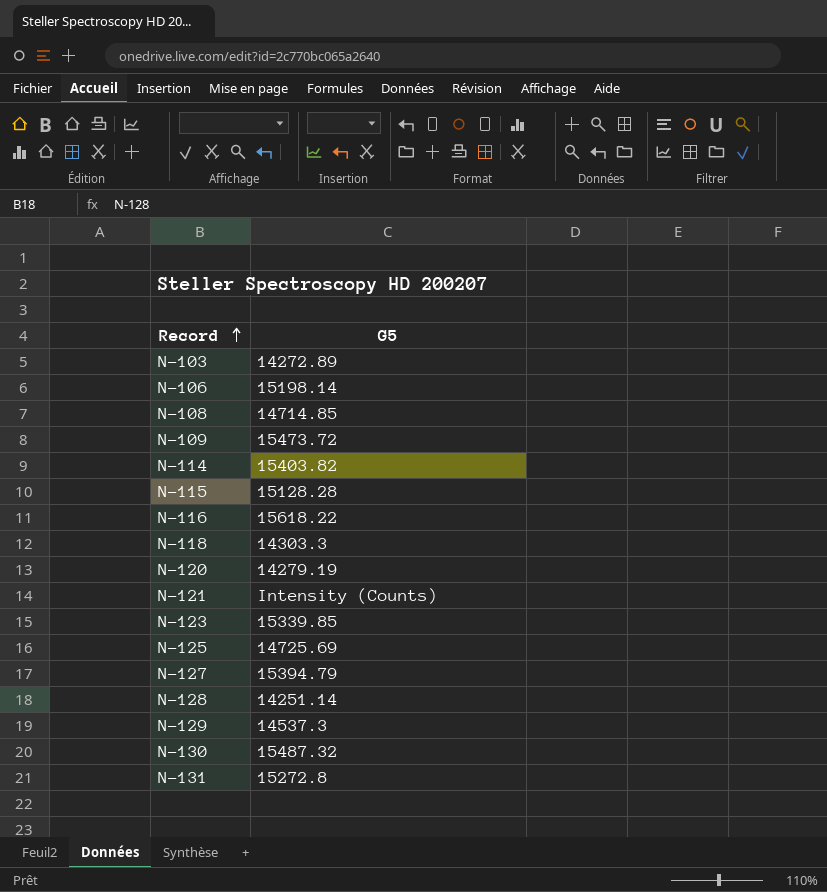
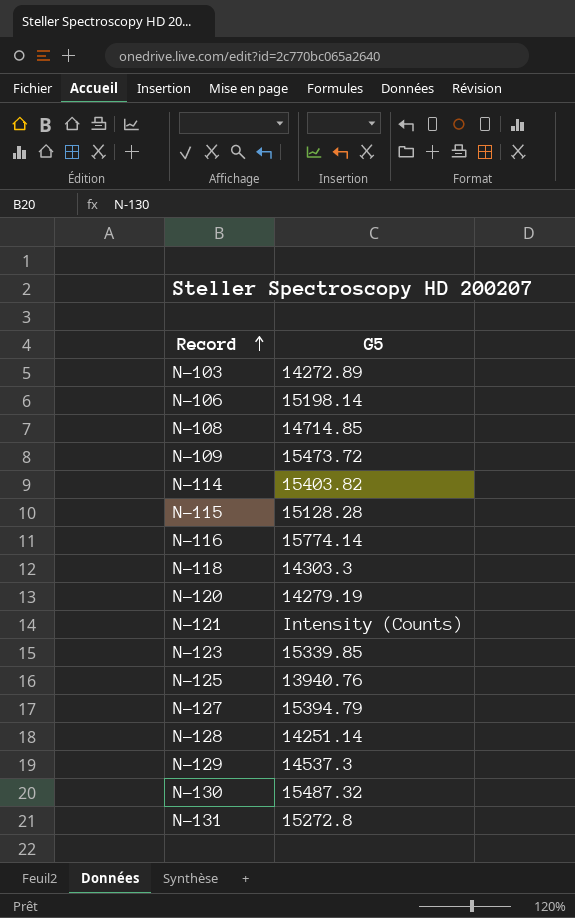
N-116 | G5: 15618.22 -> 15774.14
N-125 | G5: 14725.69 -> 13940.76

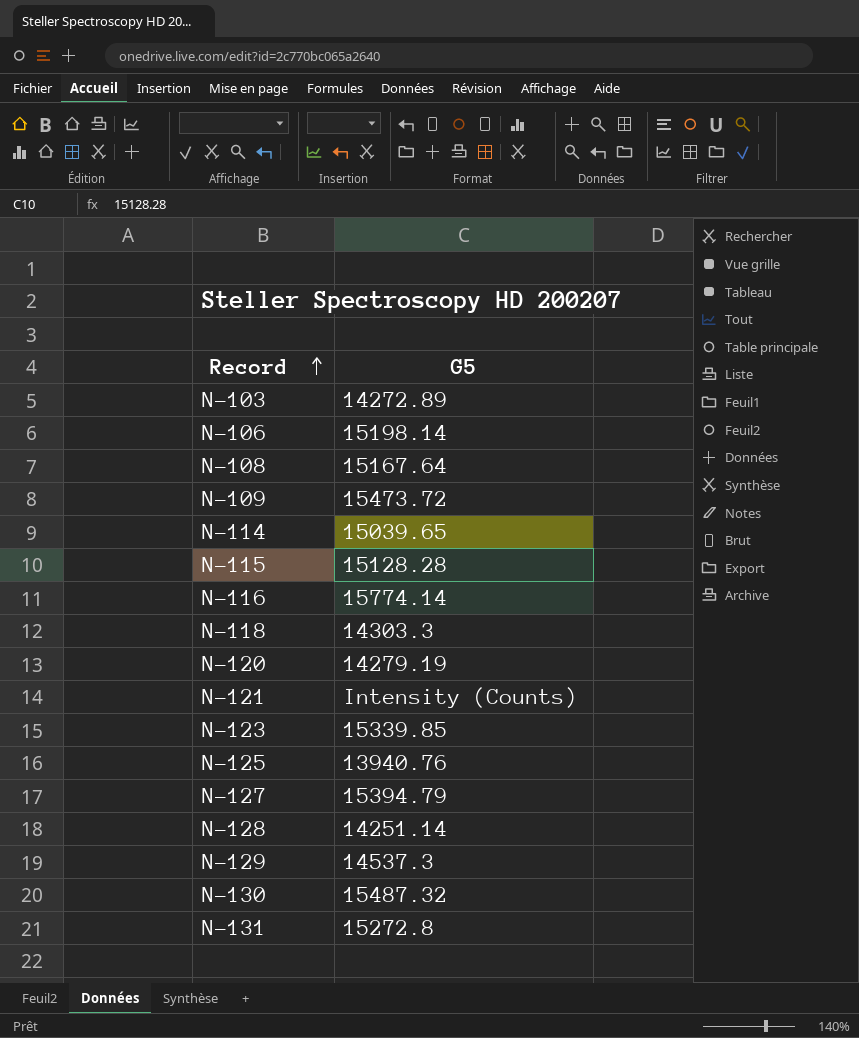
N-108 | G5: 14714.85 -> 15167.64
N-114 | G5: 15403.82 -> 15039.65

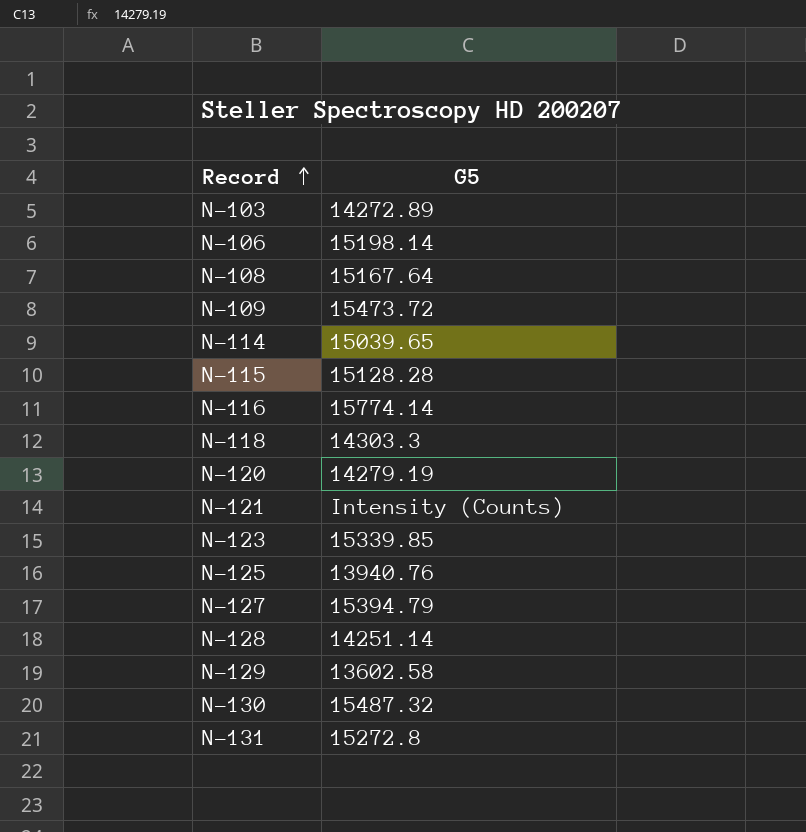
N-129 | G5: 14537.3 -> 13602.58

